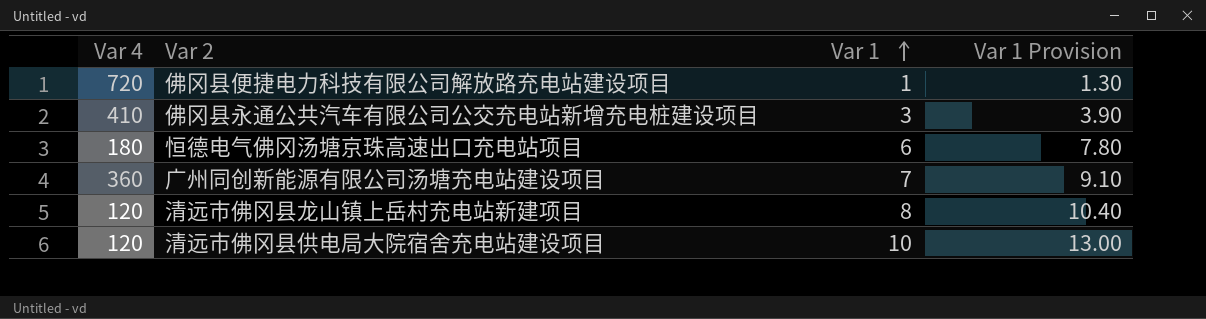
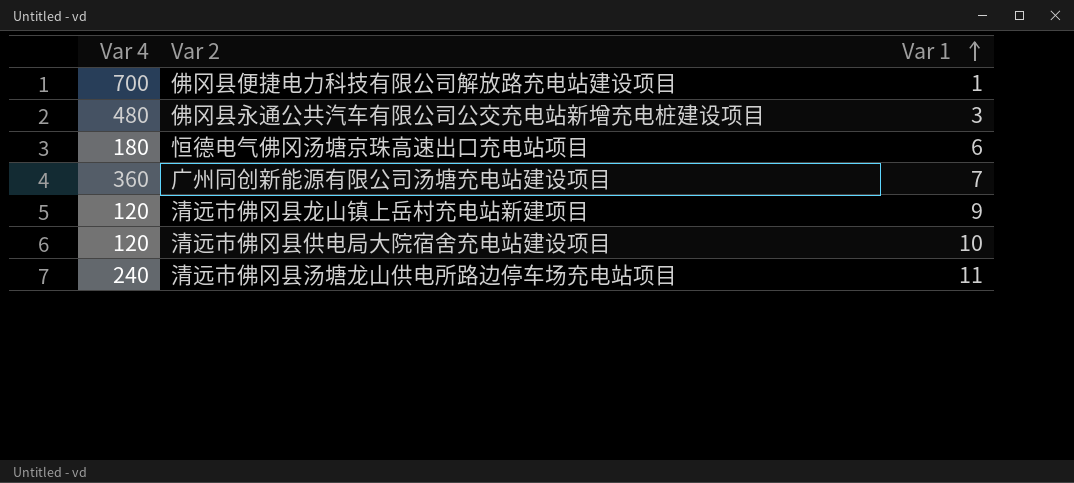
column Var 1 Provision | formula: [Var 1] * 1.3 -> none
佛冈县便捷电力科技有限公司解放路充电站建设项目 | Var 4: 720 -> 700
佛冈县永通公共汽车有限公司公交充电站新增充电桩建设项目 | Var 4: 410 -> 480
清远市佛冈县龙山镇上岳村充电站新建项目 | Var 1: 8 -> 9
row 清远市佛冈县汤塘龙山供电所路边停车场充电站项目: none -> 240 | 11

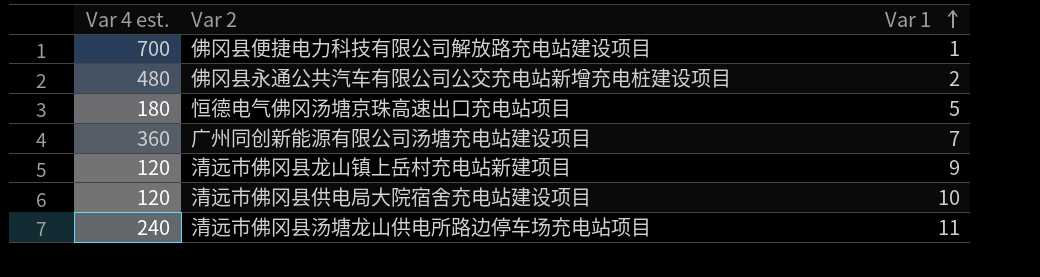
column name: Var 4 -> Var 4 est.
佛冈县永通公共汽车有限公司公交充电站新增充电桩建设项目 | Var 1: 3 -> 2
恒德电气佛冈汤塘京珠高速出口充电站项目 | Var 1: 6 -> 5

